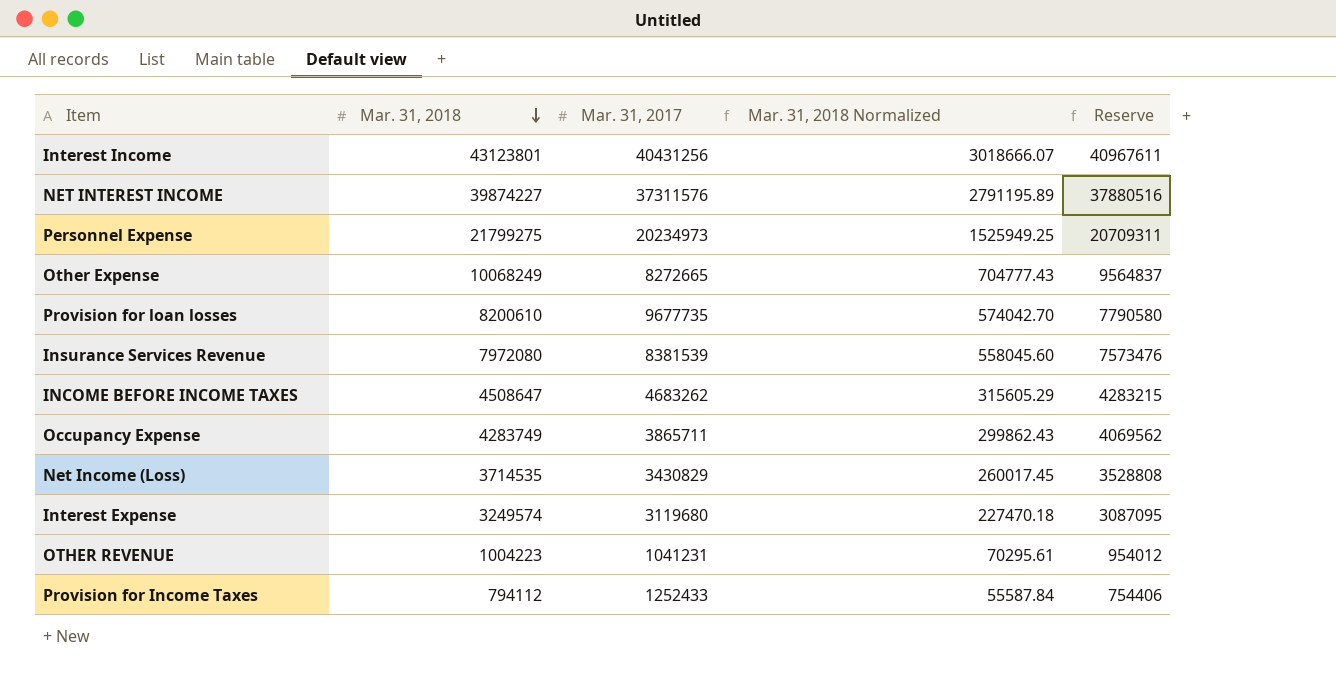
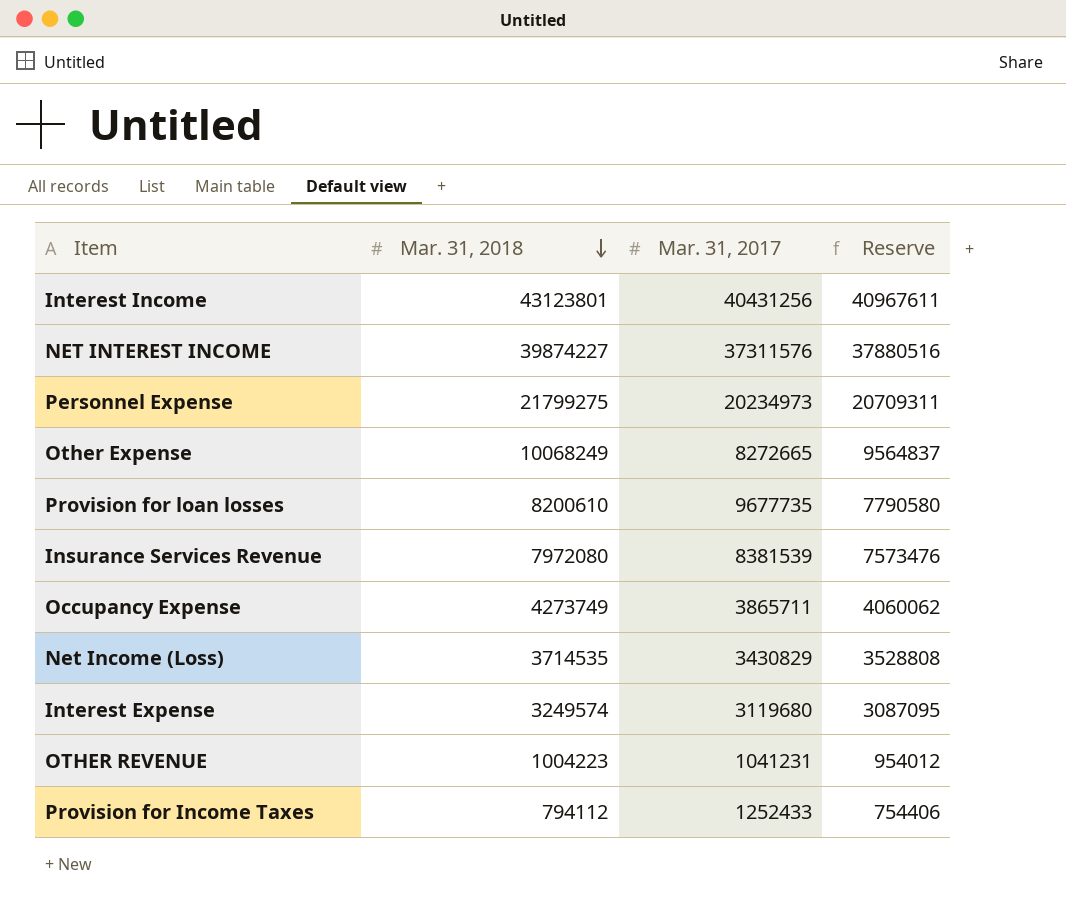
column Mar. 31, 2018 Normalized | formula: [Mar. 31, 2018] * 0.07 -> none
row INCOME BEFORE INCOME TAXES: 4508647 | 4683262 | 315605.29 | 4283215 -> none
Occupancy Expense | Mar. 31, 2018: 4283749 -> 4273749
Occupancy Expense | Reserve: 4069562 -> 4060062

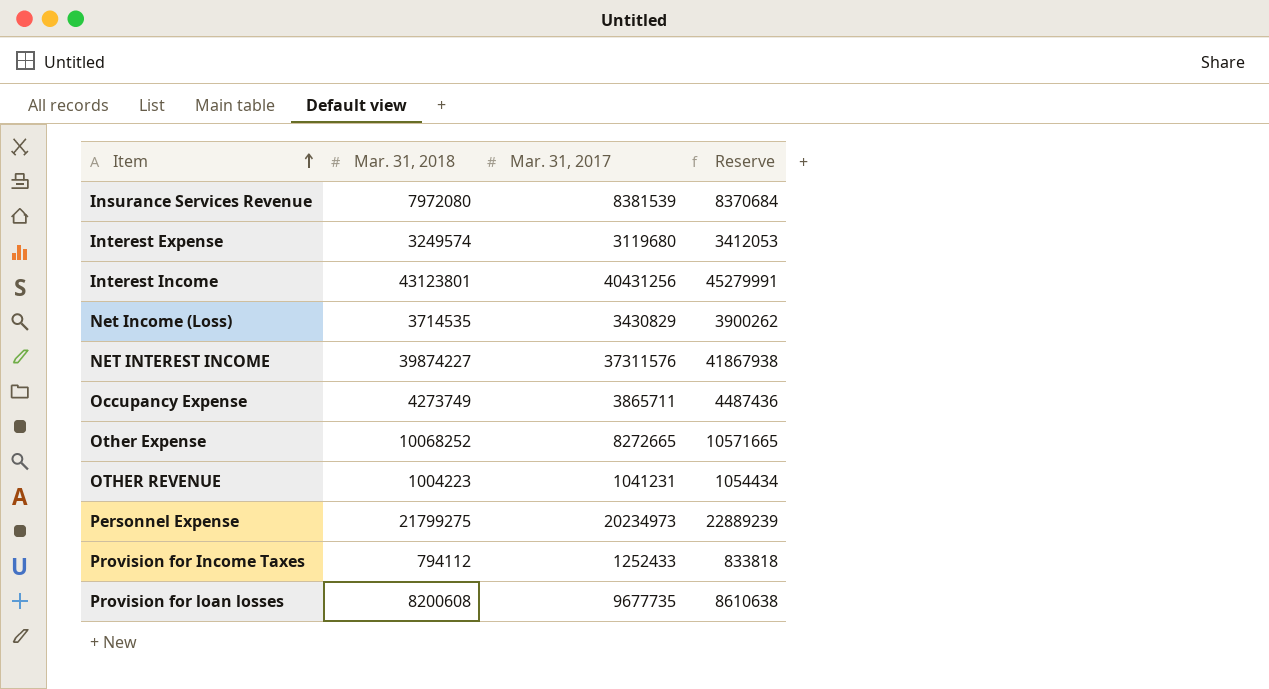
row order: Mar. 31, 2018 descending -> Item ascending
column Reserve | formula: [Mar. 31, 2018] * 0.95 -> [Mar. 31, 2018] * 1.05
Other Expense | Mar. 31, 2018: 10068249 -> 10068252
Provision for loan losses | Mar. 31, 2018: 8200610 -> 8200608

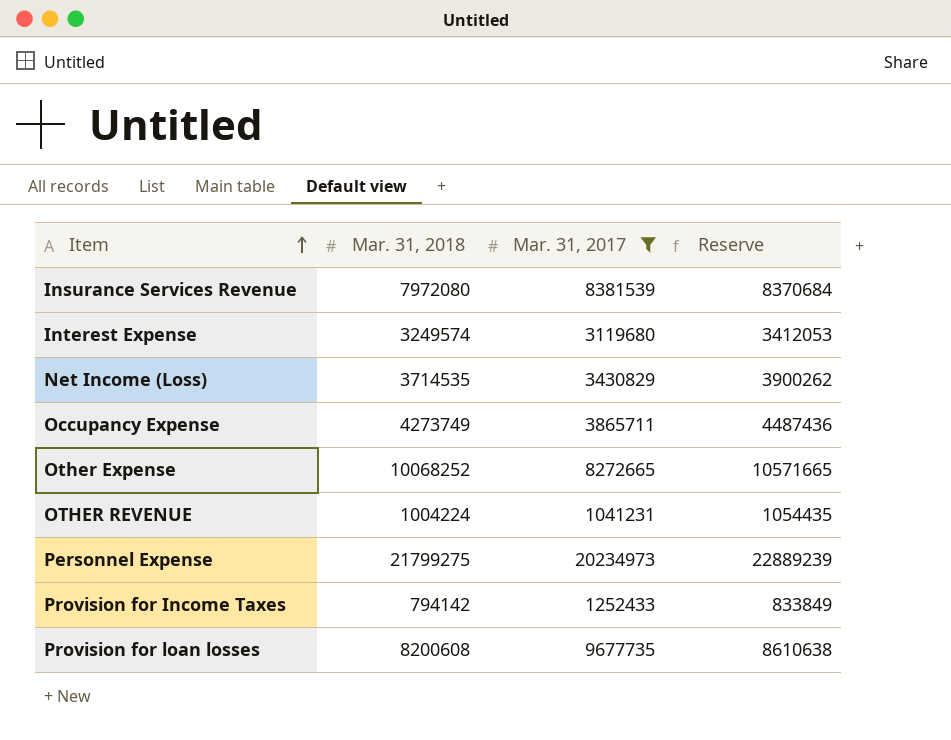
filter: none -> Mar. 31, 2017 <= 20234973
OTHER REVENUE | Mar. 31, 2018: 1004223 -> 1004224
OTHER REVENUE | Reserve: 1054434 -> 1054435
Provision for Income Taxes | Mar. 31, 2018: 794112 -> 794142
Provision for Income Taxes | Reserve: 833818 -> 833849

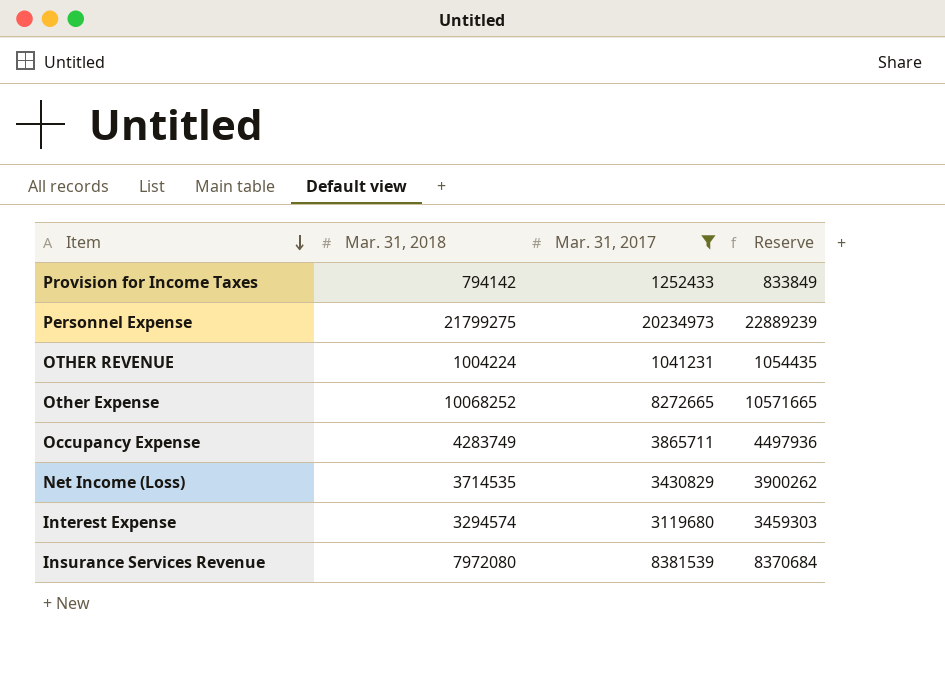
row order: Item ascending -> Item descending
row Provision for loan losses: 8200608 | 9677735 | 8610638 -> none
Occupancy Expense | Mar. 31, 2018: 4273749 -> 4283749
Occupancy Expense | Reserve: 4487436 -> 4497936
Interest Expense | Mar. 31, 2018: 3249574 -> 3294574
Interest Expense | Reserve: 3412053 -> 3459303

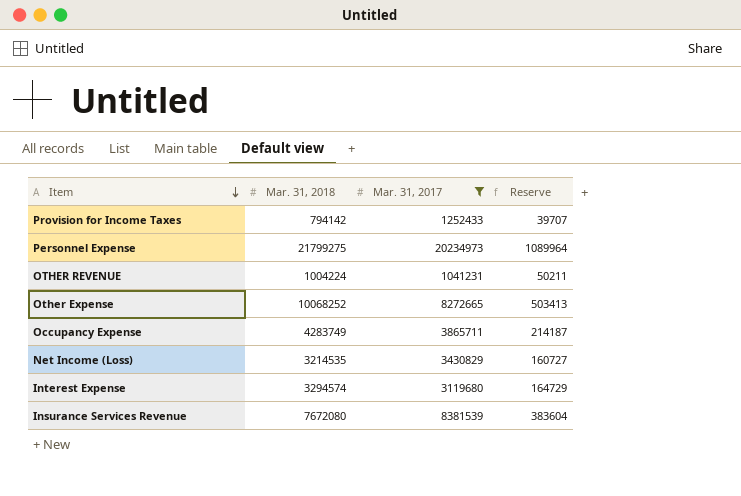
column Reserve | formula: [Mar. 31, 2018] * 1.05 -> [Mar. 31, 2018] * 0.05
Net Income (Loss) | Mar. 31, 2018: 3714535 -> 3214535
Insurance Services Revenue | Mar. 31, 2018: 7972080 -> 7672080

